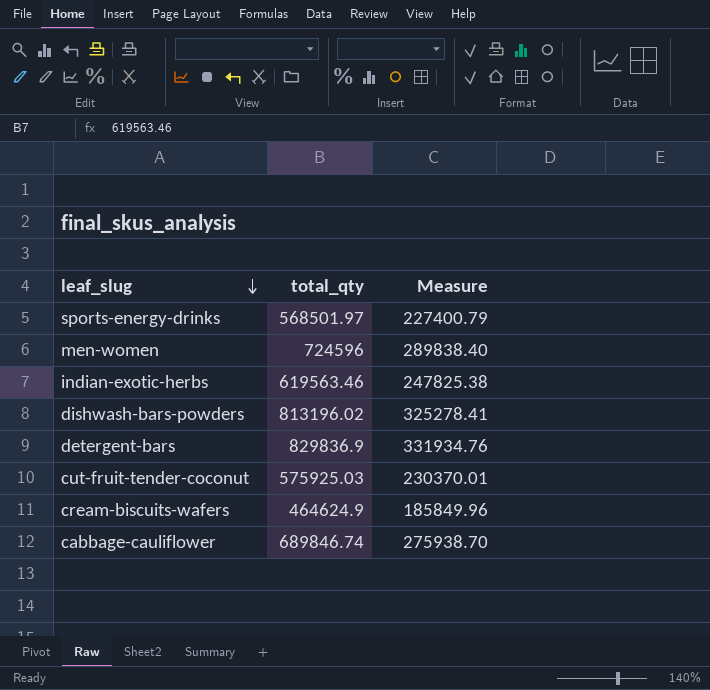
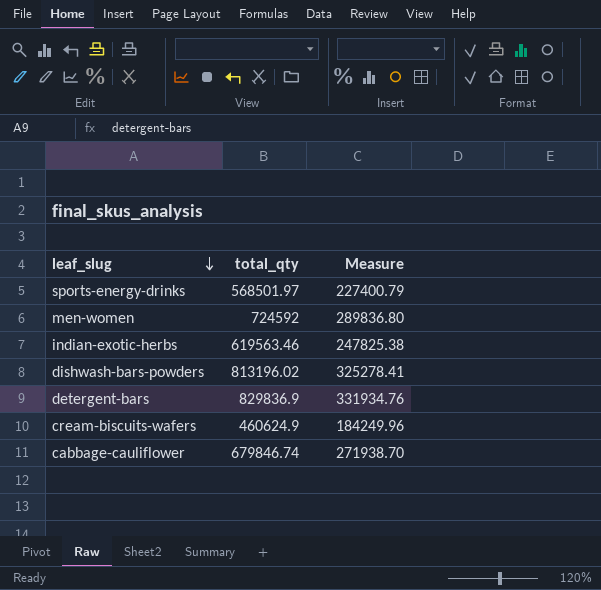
row cut-fruit-tender-coconut: 575925.03 | 230370.01 -> none
men-women | total_qty: 724596 -> 724592
men-women | Measure: 289838.40 -> 289836.80
cream-biscuits-wafers | total_qty: 464624.9 -> 460624.9
cream-biscuits-wafers | Measure: 185849.96 -> 184249.96
cabbage-cauliflower | total_qty: 689846.74 -> 679846.74
cabbage-cauliflower | Measure: 275938.70 -> 271938.70

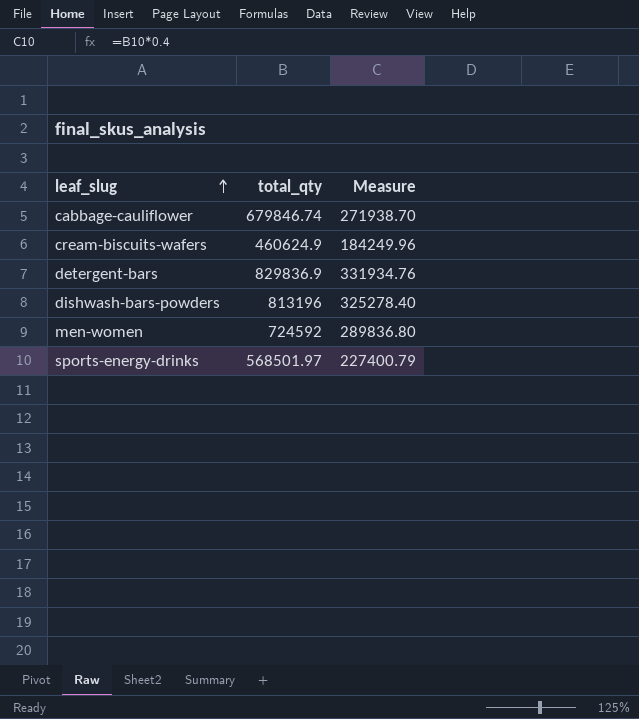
row order: leaf_slug descending -> leaf_slug ascending
row indian-exotic-herbs: 619563.46 | 247825.38 -> none
dishwash-bars-powders | total_qty: 813196.02 -> 813196
dishwash-bars-powders | Measure: 325278.41 -> 325278.40

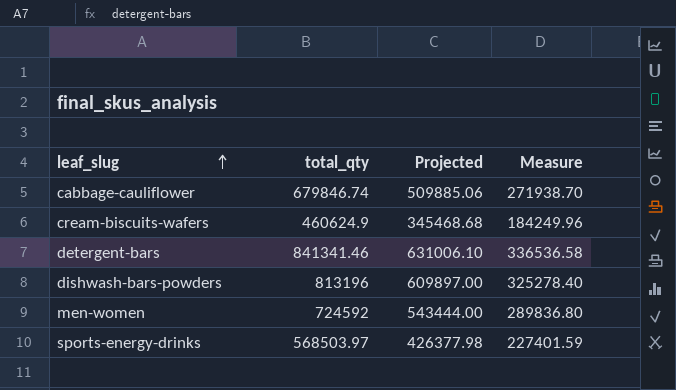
column Projected | formula: none -> [total_qty] * 0.75
detergent-bars | total_qty: 829836.9 -> 841341.46
detergent-bars | Measure: 331934.76 -> 336536.58
sports-energy-drinks | total_qty: 568501.97 -> 568503.97
sports-energy-drinks | Measure: 227400.79 -> 227401.59

